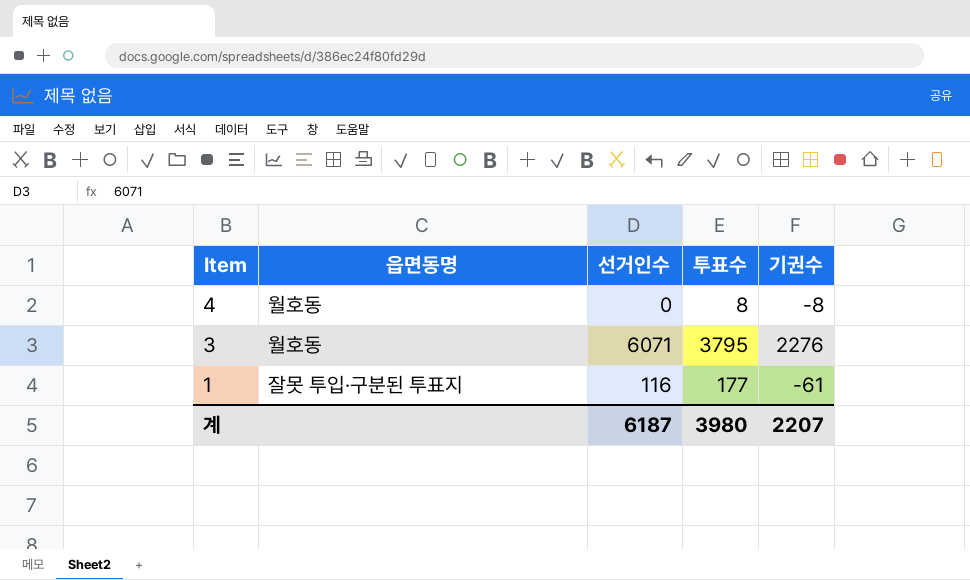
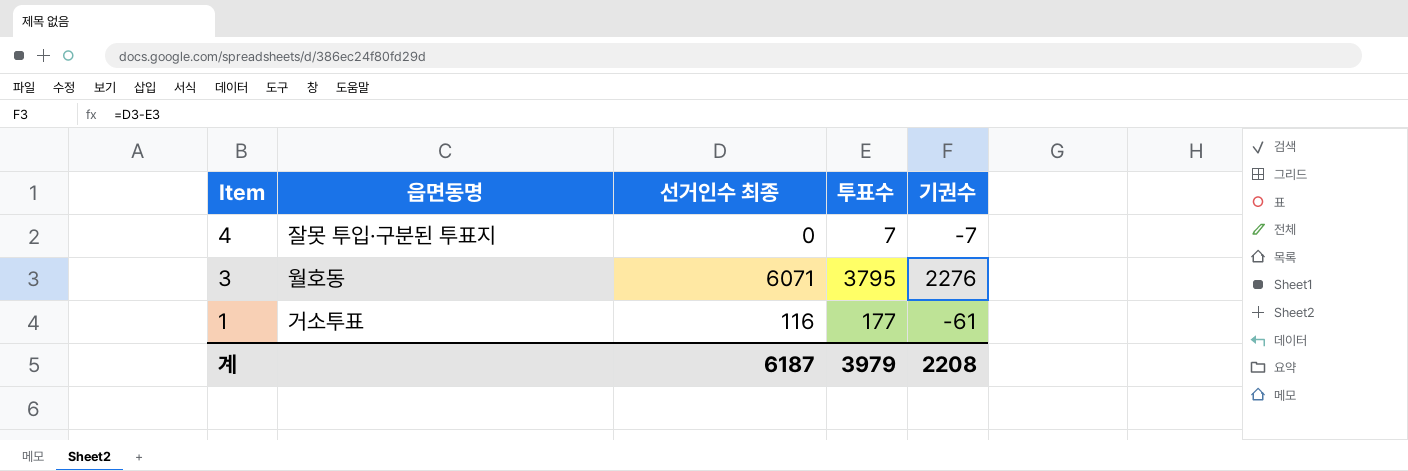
column name: 선거인수 -> 선거인수 최종
4 | 읍면동명: 월호동 -> 잘못 투입·구분된 투표지
4 | 투표수: 8 -> 7
4 | 기권수: -8 -> -7
1 | 읍면동명: 잘못 투입·구분된 투표지 -> 거소투표
계 | 투표수: 3980 -> 3979
계 | 기권수: 2207 -> 2208

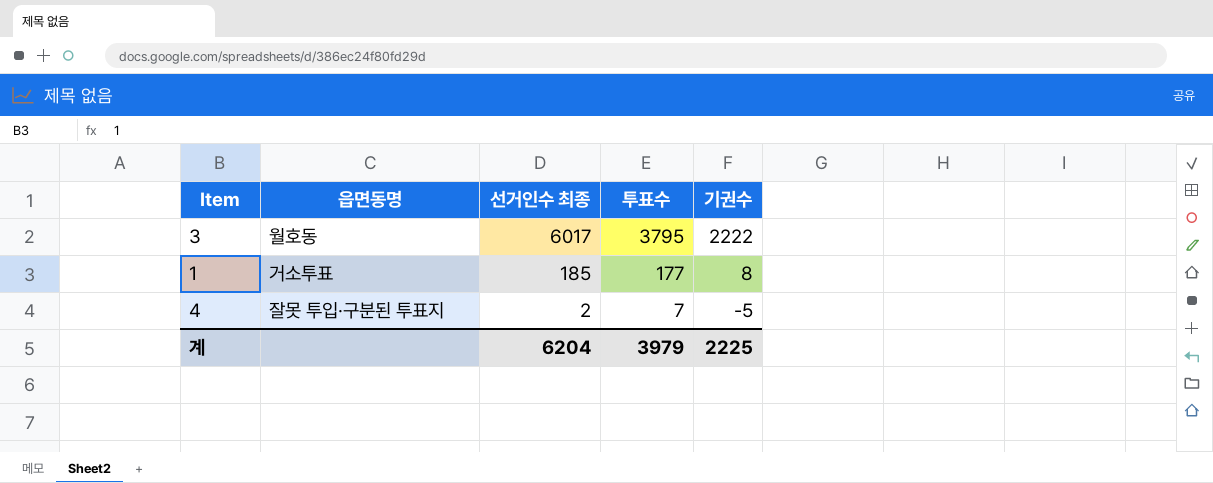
row order: Item descending -> 선거인수 최종 descending
3 | 선거인수 최종: 6071 -> 6017
3 | 기권수: 2276 -> 2222
1 | 선거인수 최종: 116 -> 185
1 | 기권수: -61 -> 8
4 | 선거인수 최종: 0 -> 2
4 | 기권수: -7 -> -5
계 | 선거인수 최종: 6187 -> 6204
계 | 기권수: 2208 -> 2225

